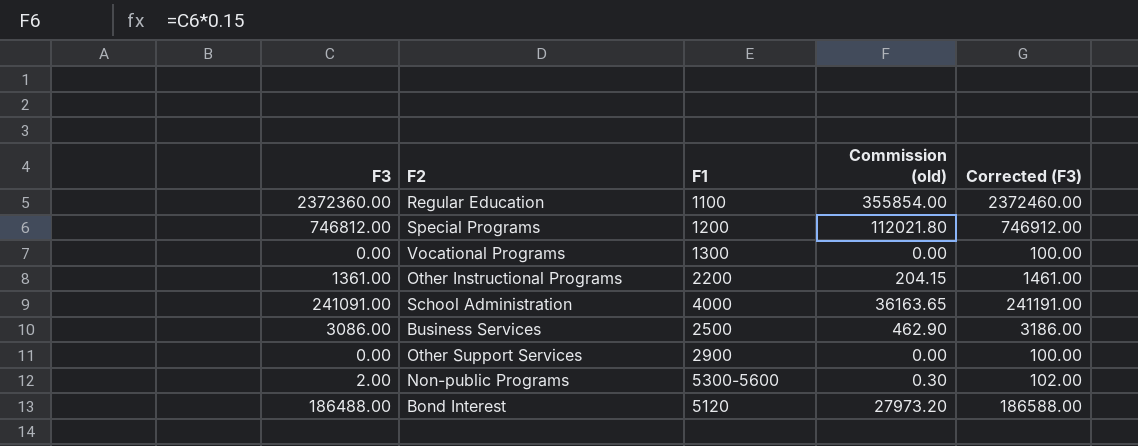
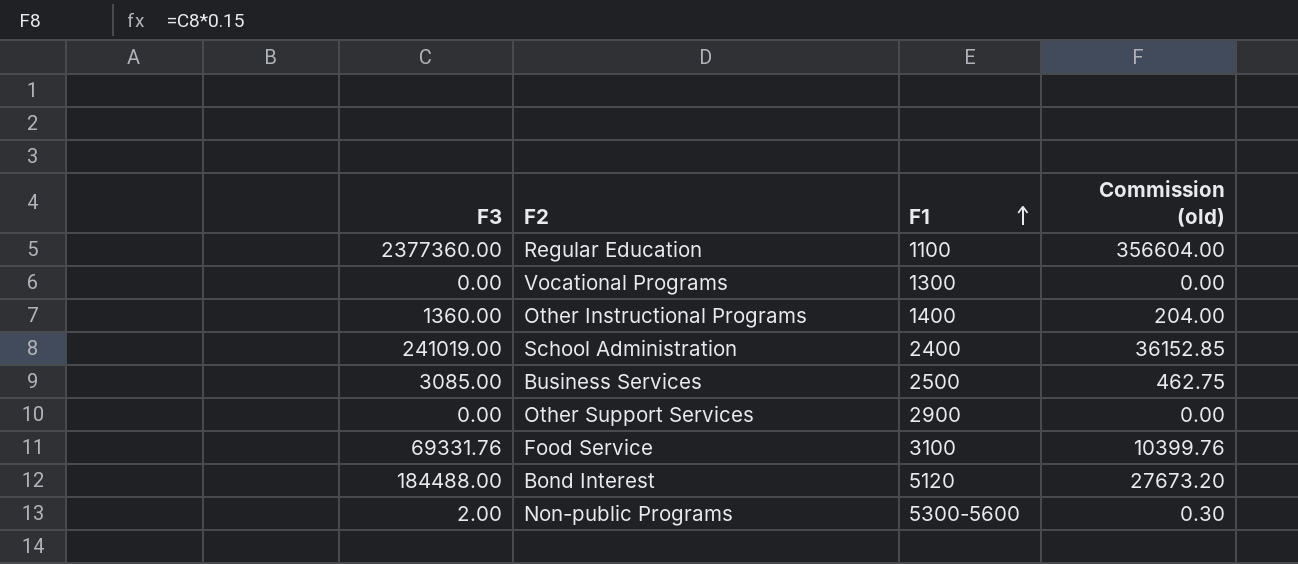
row order: none -> F1 ascending
column Corrected (F3) | formula: [F3] + 100 -> none
row Special Programs: 746812.00 | 1200 | 112021.80 | 746912.00 -> none
Regular Education | F3: 2372360.00 -> 2377360.00
Regular Education | Commission (old): 355854.00 -> 356604.00
Other Instructional Programs | F3: 1361.00 -> 1360.00
Other Instructional Programs | F1: 2200 -> 1400
Other Instructional Programs | Commission (old): 204.15 -> 204.00
School Administration | F3: 241091.00 -> 241019.00
School Administration | F1: 4000 -> 2400
School Administration | Commission (old): 36163.65 -> 36152.85
Business Services | F3: 3086.00 -> 3085.00
Business Services | Commission (old): 462.90 -> 462.75
row Food Service: none -> 69331.76 | 3100 | 10399.76
Bond Interest | F3: 186488.00 -> 184488.00
Bond Interest | Commission (old): 27973.20 -> 27673.20

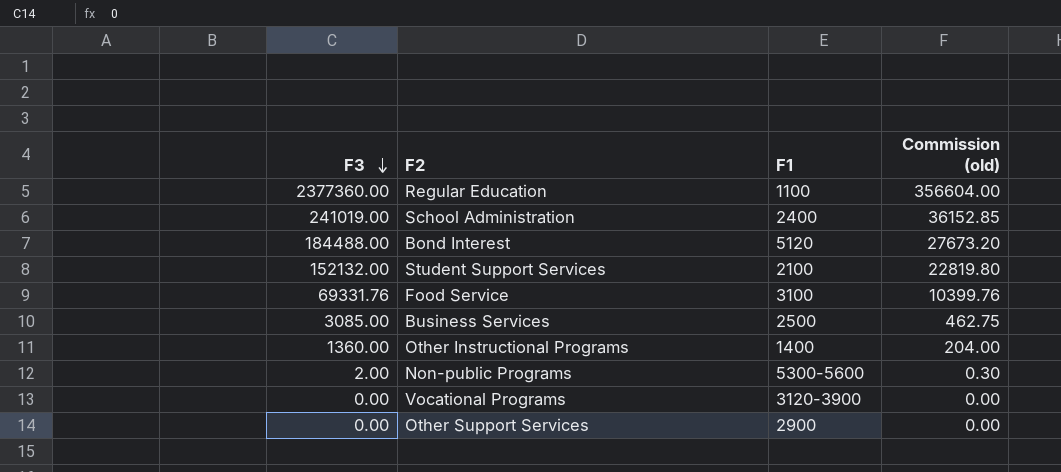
row order: F1 ascending -> F3 descending
row Student Support Services: none -> 152132.00 | 2100 | 22819.80
Vocational Programs | F1: 1300 -> 3120-3900

